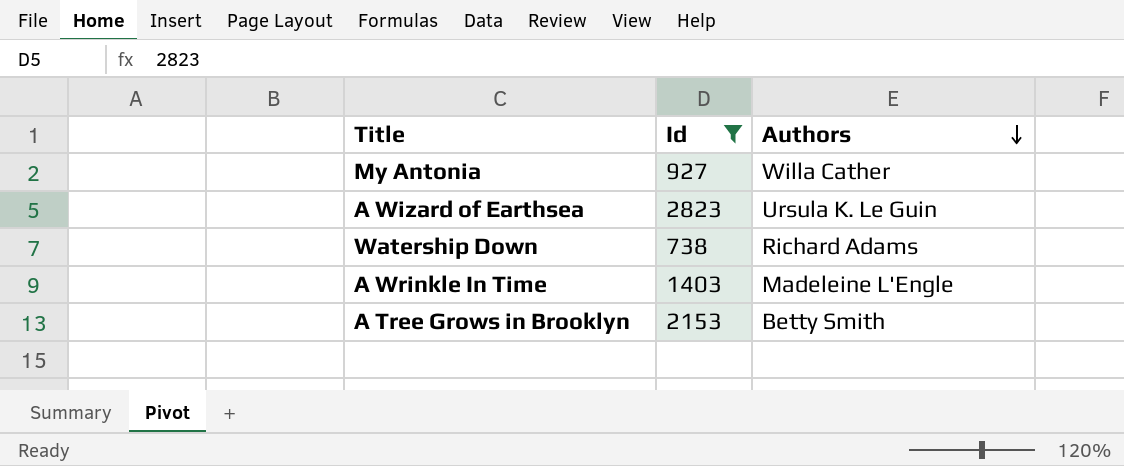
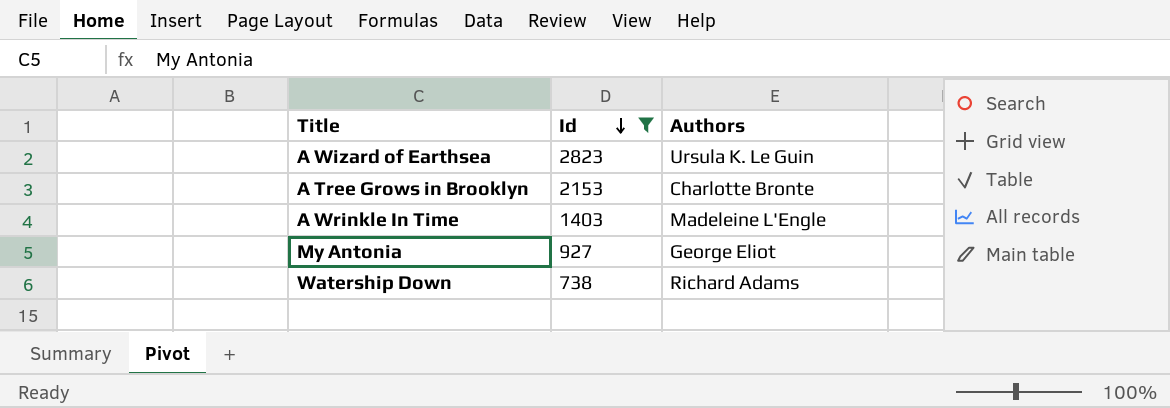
row order: Authors descending -> Id descending
A Tree Grows in Brooklyn | Authors: Betty Smith -> Charlotte Bronte
My Antonia | Authors: Willa Cather -> George Eliot

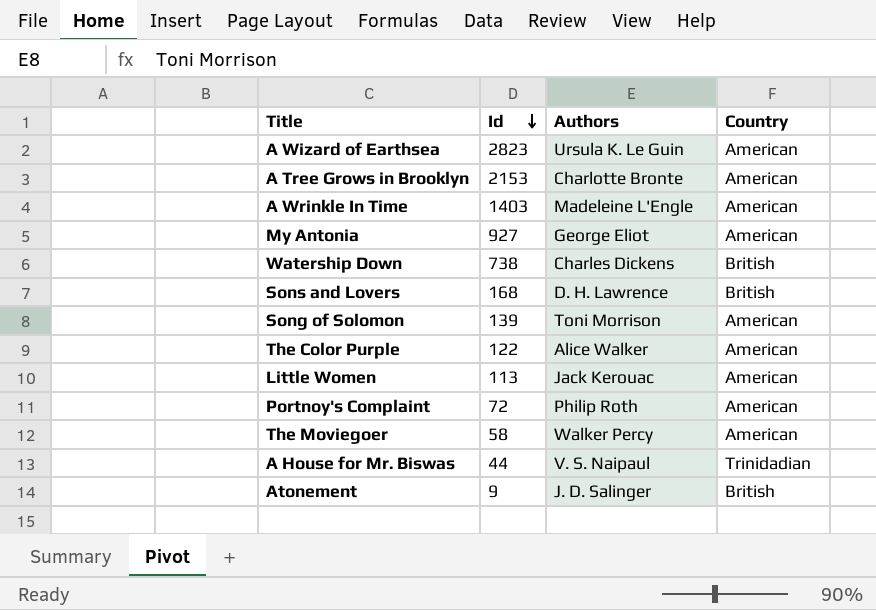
filter: Id >= 738 -> none
column Country | position: none -> 4
Watership Down | Authors: Richard Adams -> Charles Dickens

